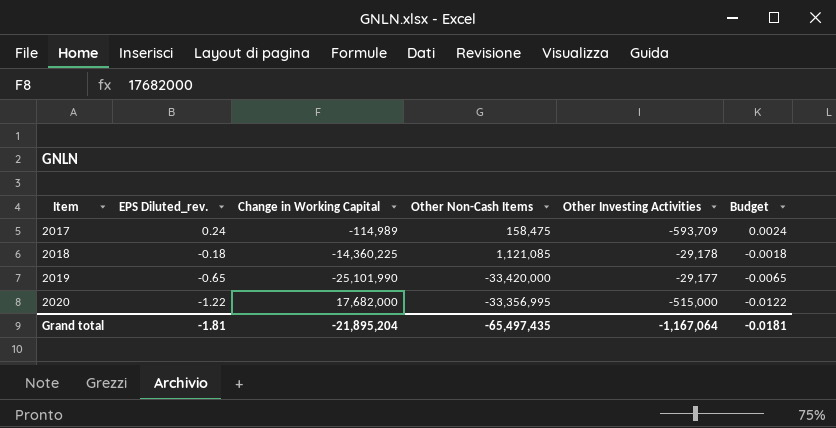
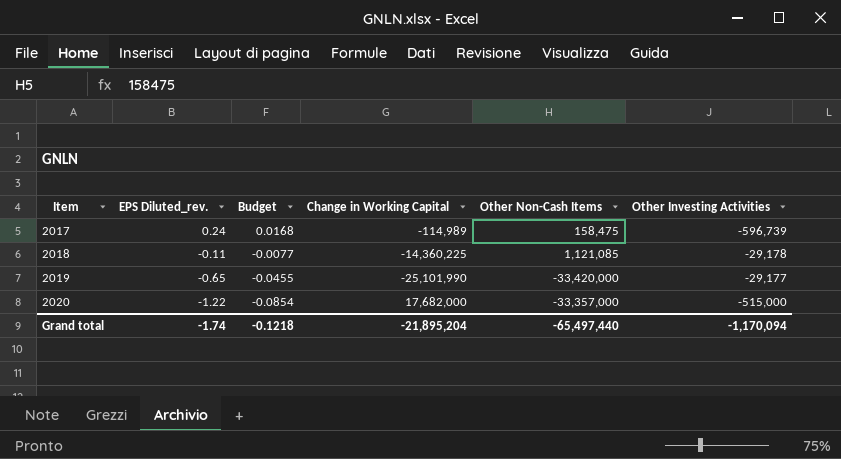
column Budget | formula: [EPS Diluted_rev.] * 0.01 -> [EPS Diluted_rev.] * 0.07
column Budget | position: 6 -> 3
2017 | Other Investing Activities: -593,709 -> -596,739
2018 | EPS Diluted_rev.: -0.18 -> -0.11
2020 | Other Non-Cash Items: -33,356,995 -> -33,357,000
Grand total | EPS Diluted_rev.: -1.81 -> -1.74
Grand total | Budget: -0.0181 -> -0.1218
Grand total | Other Non-Cash Items: -65,497,435 -> -65,497,440
Grand total | Other Investing Activities: -1,167,064 -> -1,170,094

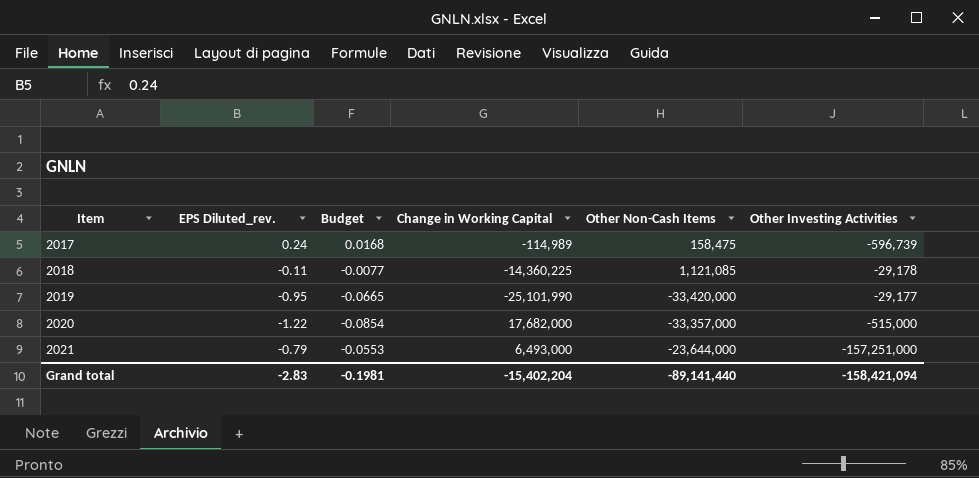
2019 | EPS Diluted_rev.: -0.65 -> -0.95
2019 | Budget: -0.0455 -> -0.0665
row 2021: none -> -0.79 | -0.0553 | 6,493,000 | -23,644,000 | -157,251,000
Grand total | EPS Diluted_rev.: -1.74 -> -2.83
Grand total | Budget: -0.1218 -> -0.1981
Grand total | Change in Working Capital: -21,895,204 -> -15,402,204
Grand total | Other Non-Cash Items: -65,497,440 -> -89,141,440
Grand total | Other Investing Activities: -1,170,094 -> -158,421,094

